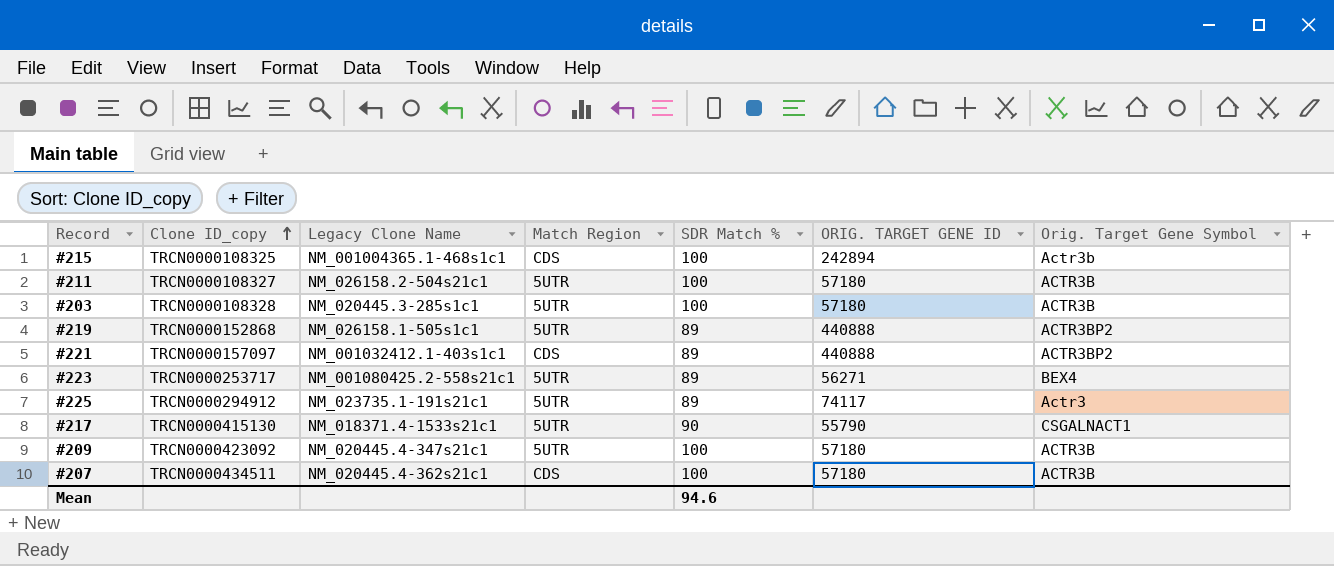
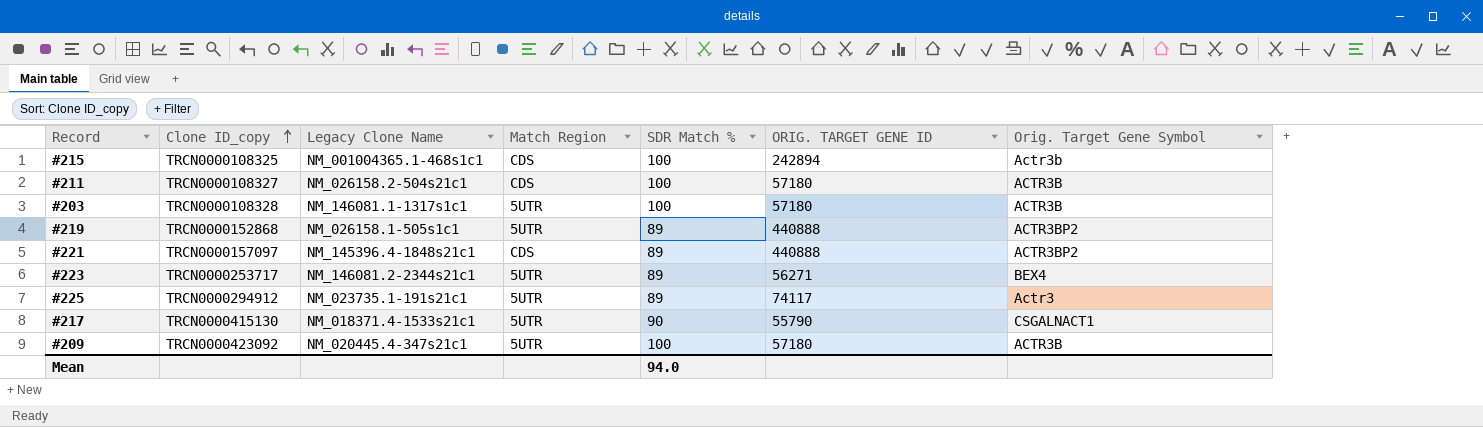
row #207: TRCN0000434511 | NM_020445.4-362s21c1 | CDS | 100 | 57180 | ACTR3B -> none
#211 | Match Region: 5UTR -> CDS
#203 | Legacy Clone Name: NM_020445.3-285s1c1 -> NM_146081.1-1317s1c1
#221 | Legacy Clone Name: NM_001032412.1-403s1c1 -> NM_145396.4-1848s21c1
#223 | Legacy Clone Name: NM_001080425.2-558s21c1 -> NM_146081.2-2344s21c1
Mean | SDR Match %: 94.6 -> 94.0

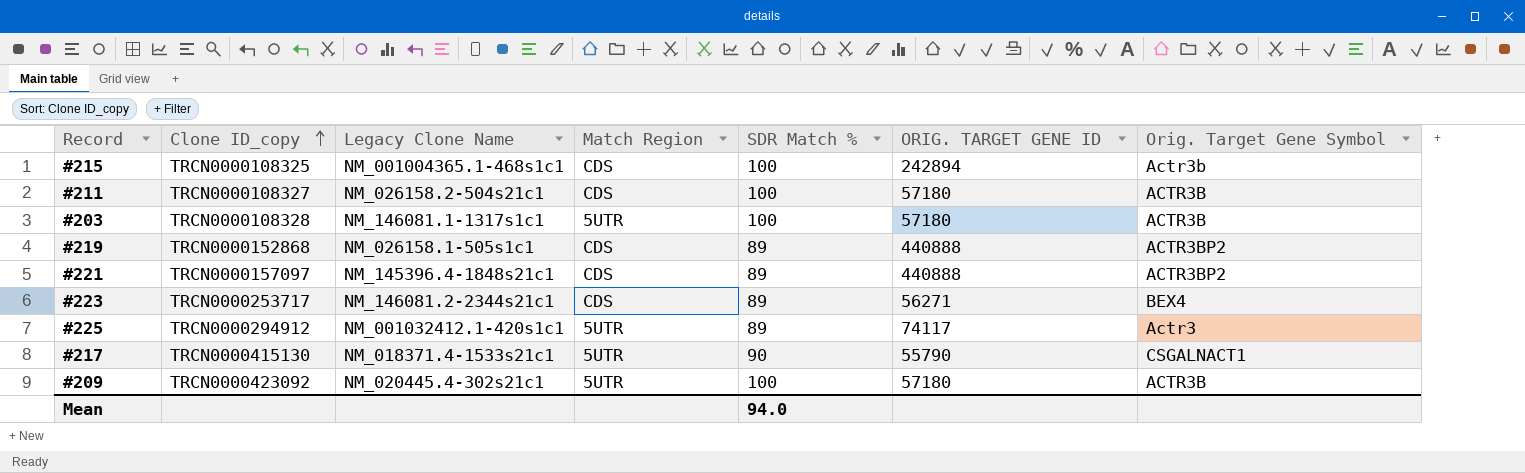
#219 | Match Region: 5UTR -> CDS
#223 | Match Region: 5UTR -> CDS
#225 | Legacy Clone Name: NM_023735.1-191s21c1 -> NM_001032412.1-420s1c1
#209 | Legacy Clone Name: NM_020445.4-347s21c1 -> NM_020445.4-302s21c1

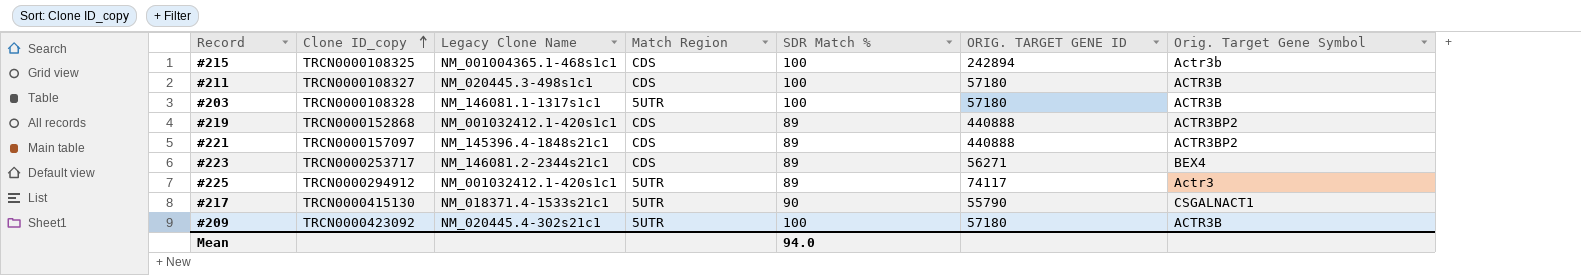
#211 | Legacy Clone Name: NM_026158.2-504s21c1 -> NM_020445.3-498s1c1
#219 | Legacy Clone Name: NM_026158.1-505s1c1 -> NM_001032412.1-420s1c1

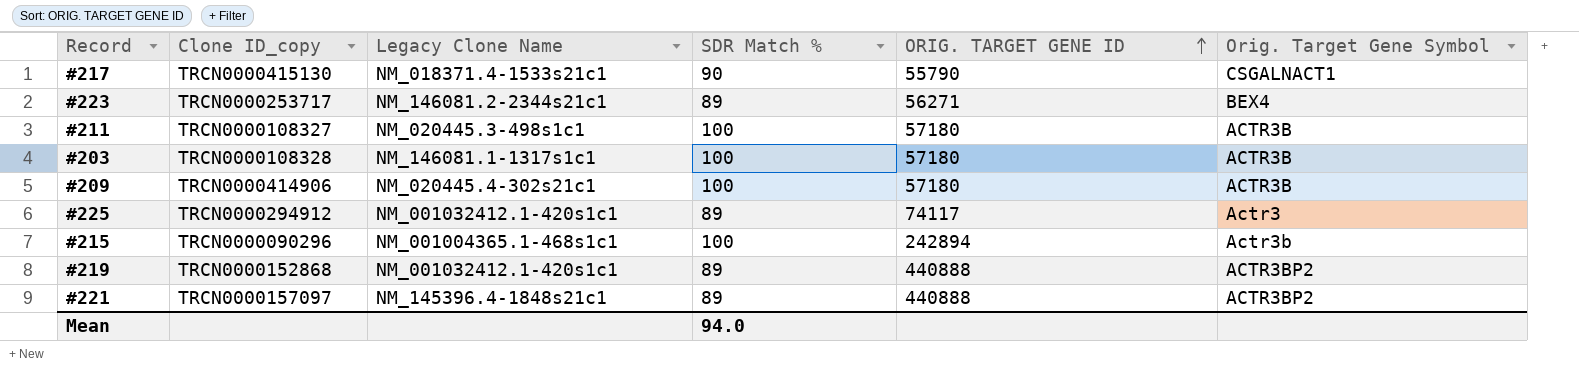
row order: Clone ID_copy ascending -> ORIG. TARGET GENE ID ascending
column Match Region | position: 4 -> none
#209 | Clone ID_copy: TRCN0000423092 -> TRCN0000414906
#215 | Clone ID_copy: TRCN0000108325 -> TRCN0000090296

